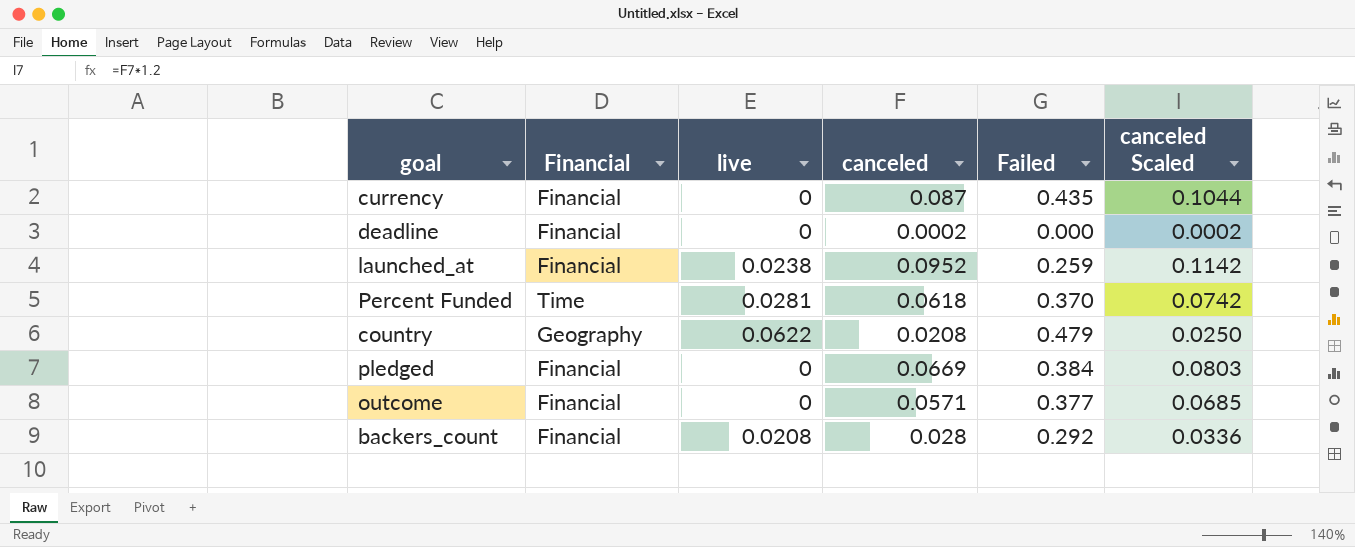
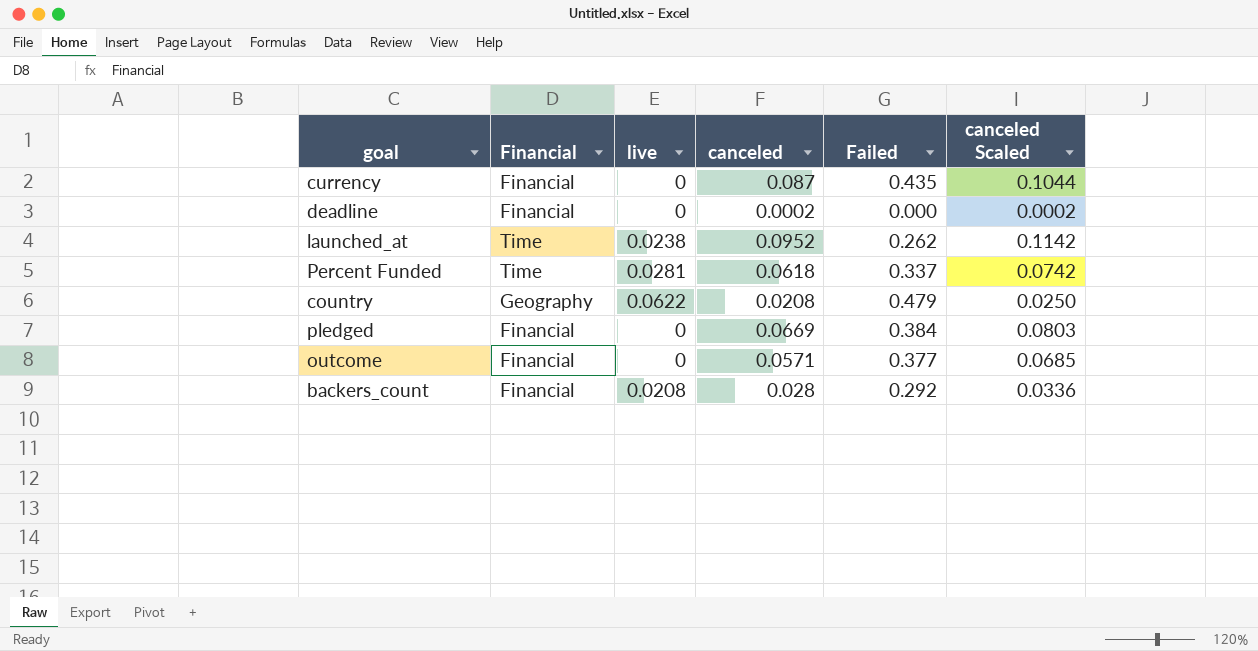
launched_at | Financial: Financial -> Time
launched_at | Failed: 0.259 -> 0.262
Percent Funded | Failed: 0.370 -> 0.337

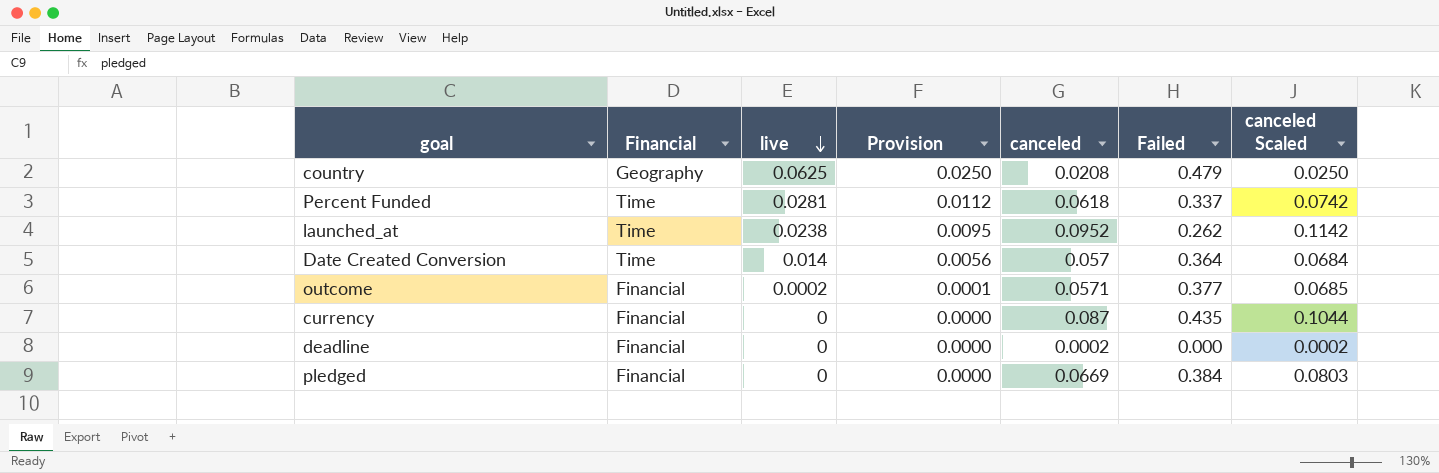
row order: none -> live descending
column Provision | formula: none -> [live] * 0.4
row backers_count: Financial | 0.0208 | 0.028 | 0.292 | 0.0336 -> none
country | live: 0.0622 -> 0.0625
row Date Created Conversion: none -> Time | 0.014 | 0.0056 | 0.057 | 0.364 | 0.0684
outcome | live: 0 -> 0.0002

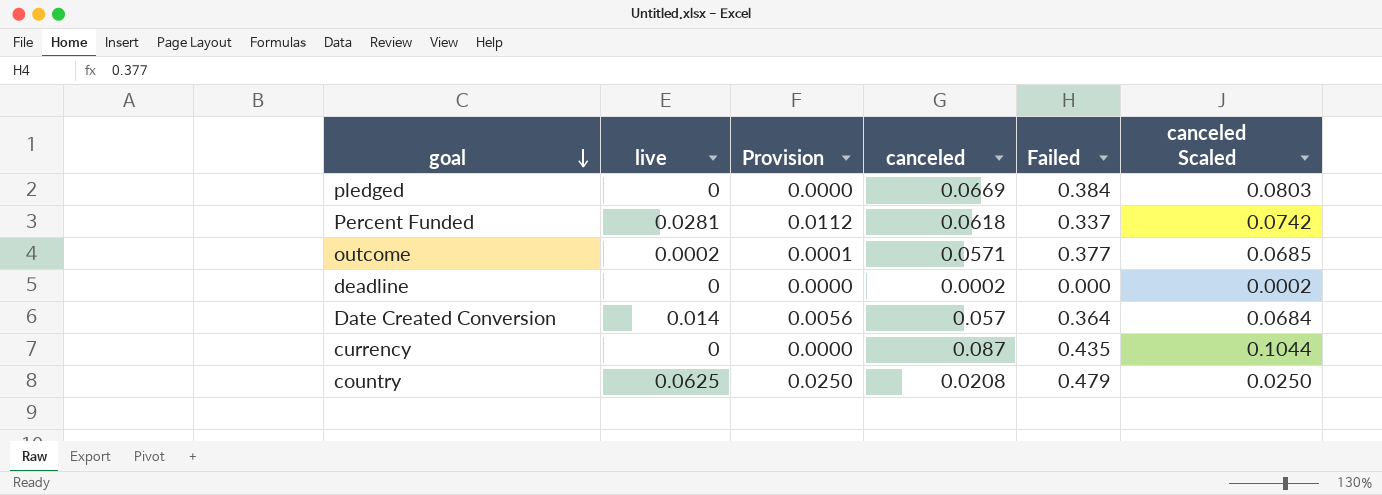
row order: live descending -> goal descending
column Financial | position: 2 -> none
row launched_at: Time | 0.0238 | 0.0095 | 0.0952 | 0.262 | 0.1142 -> none

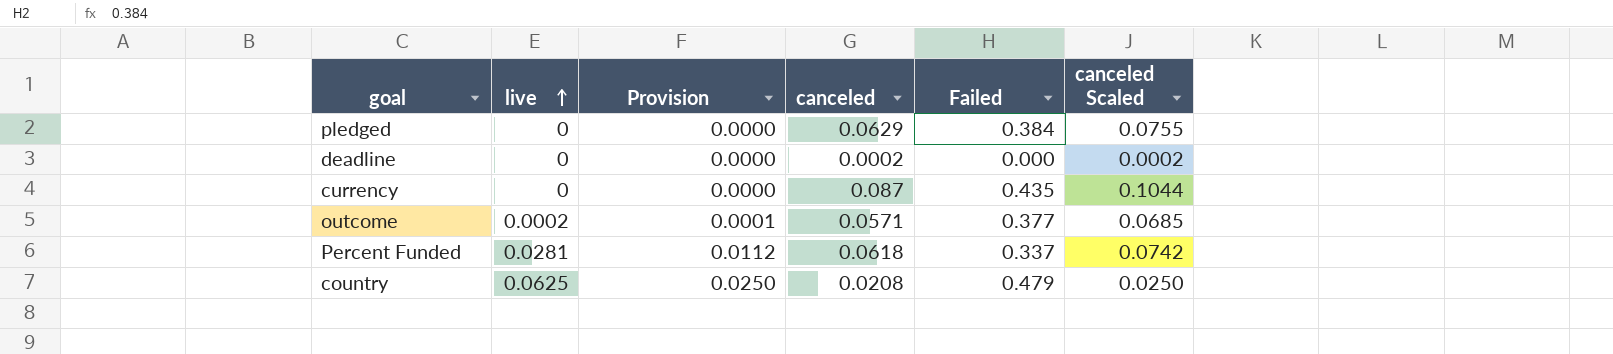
row order: goal descending -> live ascending
row Date Created Conversion: 0.014 | 0.0056 | 0.057 | 0.364 | 0.0684 -> none
pledged | canceled: 0.0669 -> 0.0629
pledged | canceled Scaled: 0.0803 -> 0.0755

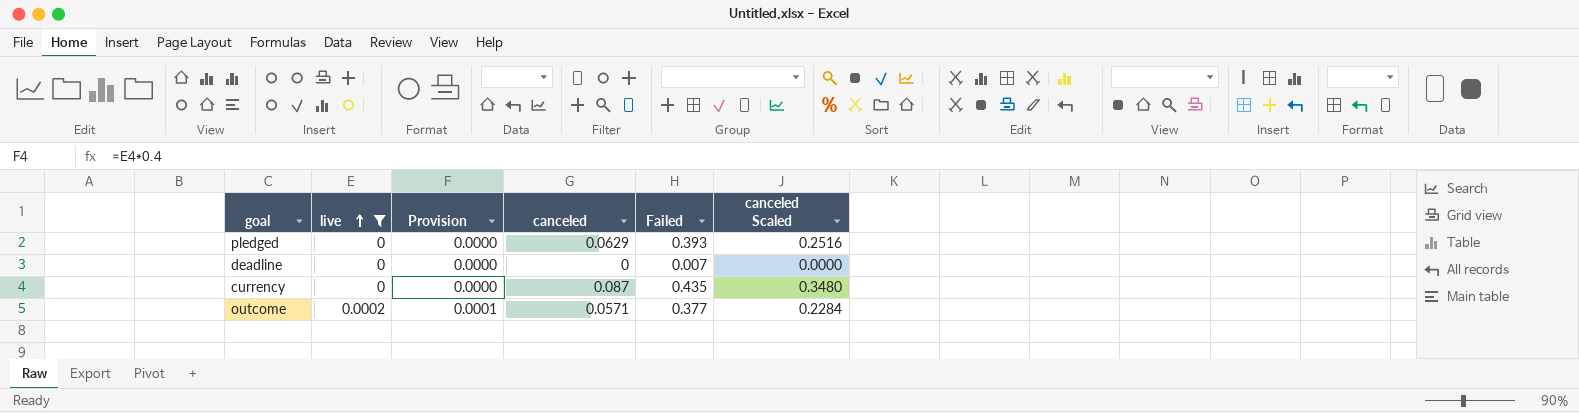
filter: none -> live <= 0.0002
column canceled Scaled | formula: [canceled] * 1.2 -> [canceled] * 4
pledged | Failed: 0.384 -> 0.393
deadline | canceled: 0.0002 -> 0
deadline | Failed: 0.000 -> 0.007

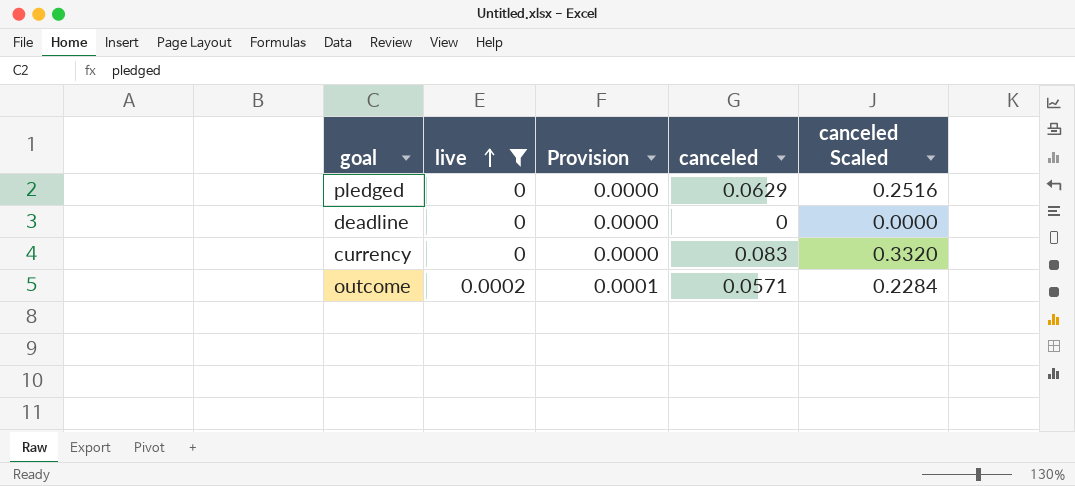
column Failed | position: 5 -> none
currency | canceled: 0.087 -> 0.083
currency | canceled Scaled: 0.3480 -> 0.3320

